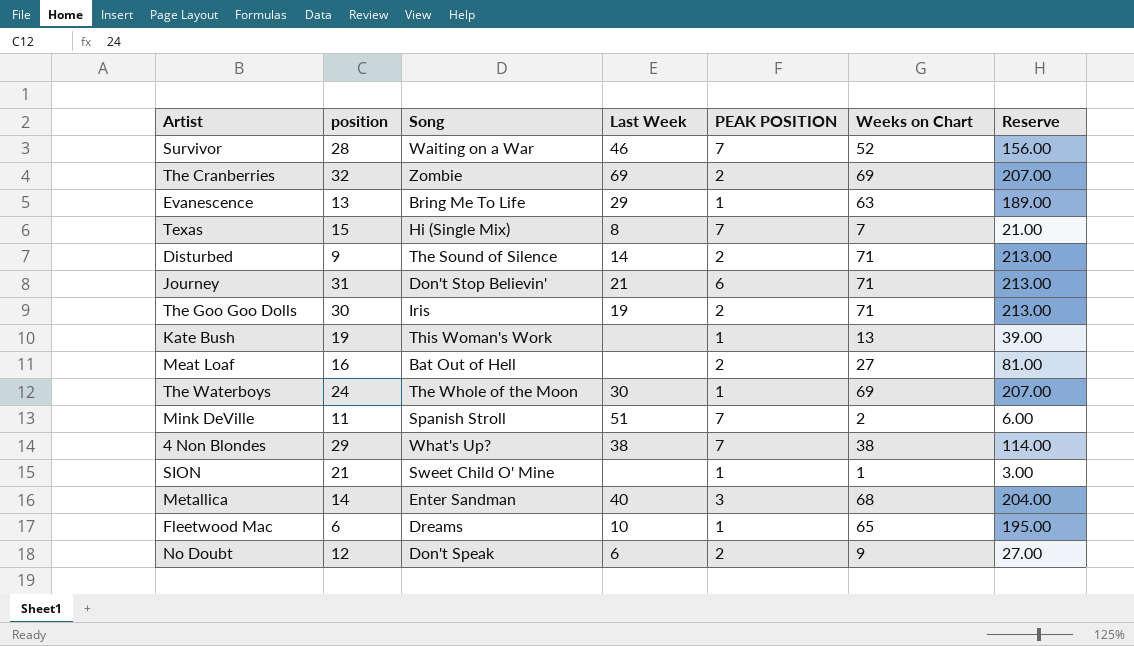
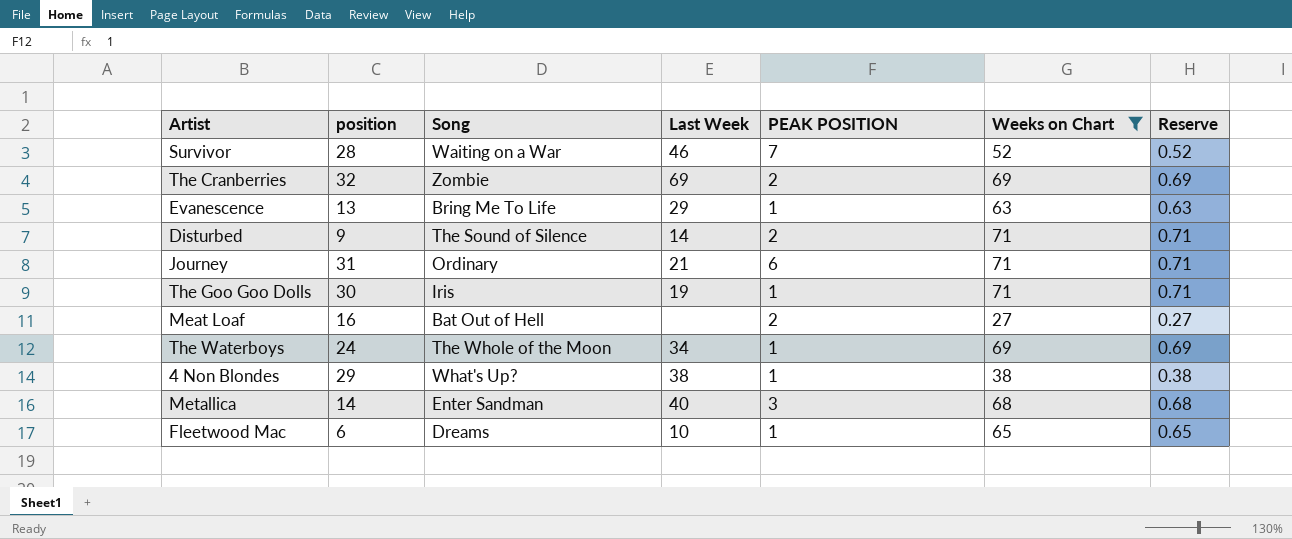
filter: none -> Weeks on Chart >= 27
column Reserve | formula: [Weeks on Chart] * 3 -> [Weeks on Chart] * 0.01
Journey | Song: Don't Stop Believin' -> Ordinary
The Goo Goo Dolls | PEAK POSITION: 2 -> 1
The Waterboys | Last Week: 30 -> 34
4 Non Blondes | PEAK POSITION: 7 -> 1

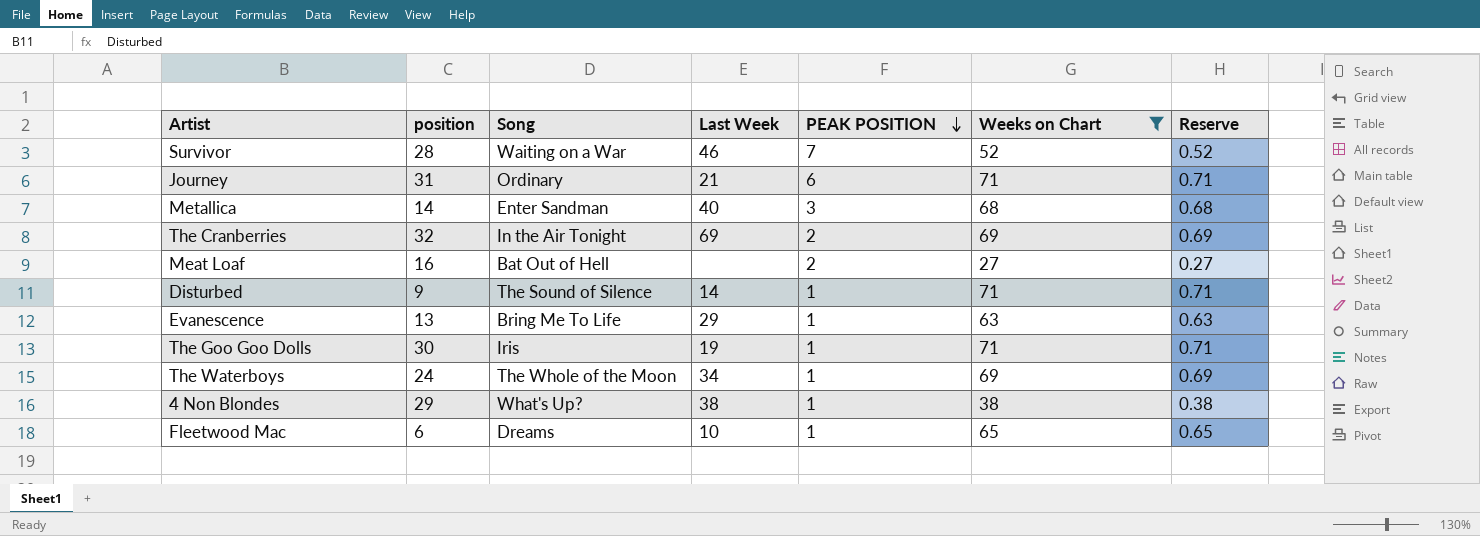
row order: none -> PEAK POSITION descending
The Cranberries | Song: Zombie -> In the Air Tonight
Disturbed | PEAK POSITION: 2 -> 1

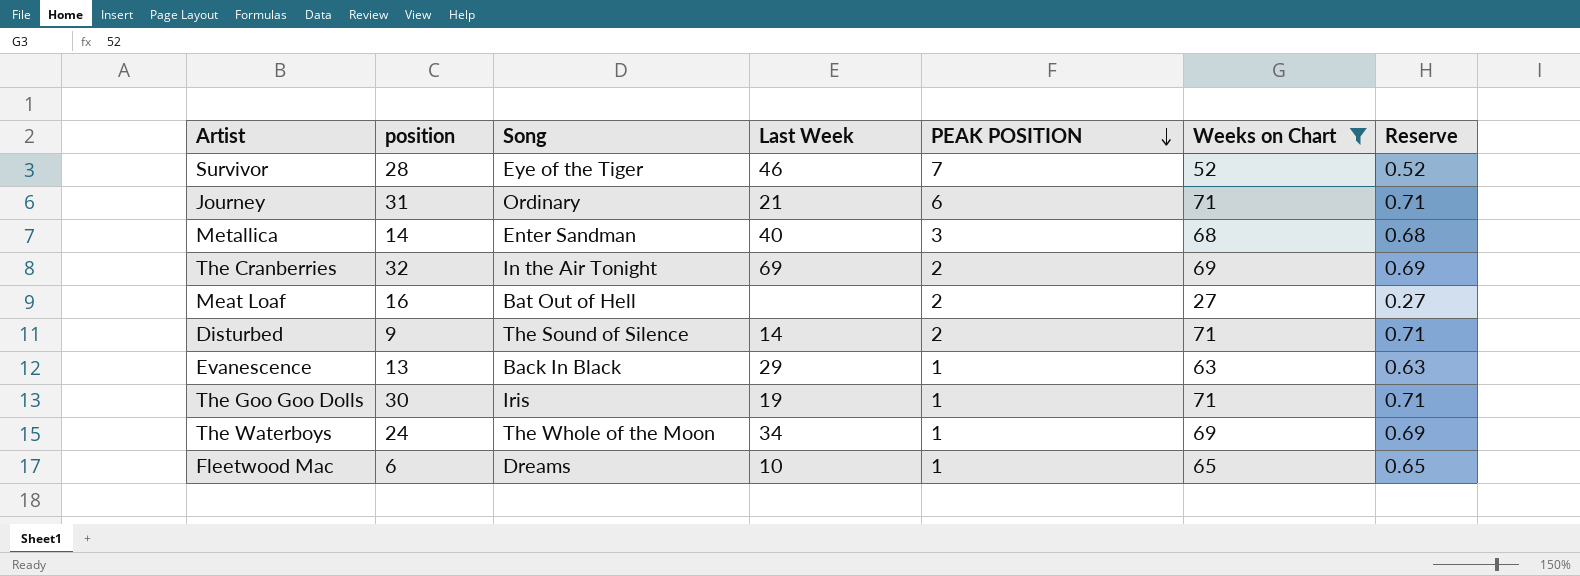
row 4 Non Blondes: 29 | What's Up? | 38 | 1 | 38 | 0.38 -> none
Survivor | Song: Waiting on a War -> Eye of the Tiger
Disturbed | PEAK POSITION: 1 -> 2
Evanescence | Song: Bring Me To Life -> Back In Black

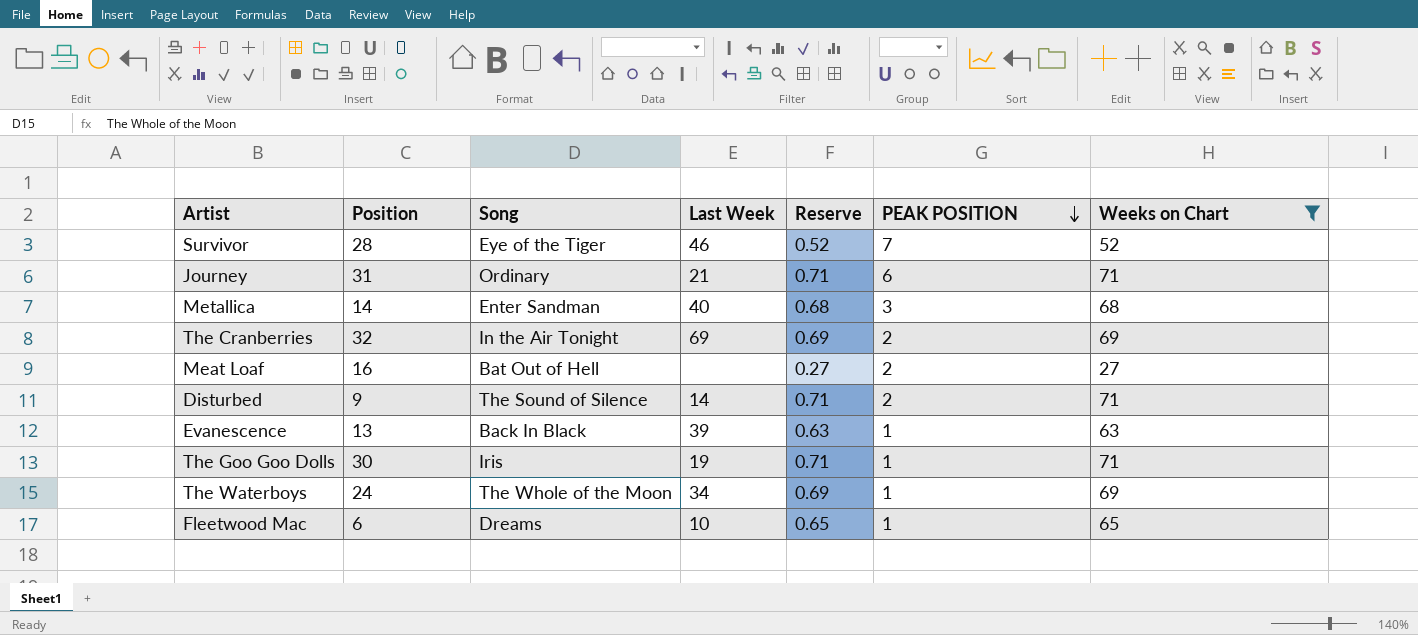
column name: position -> Position
column Reserve | position: 7 -> 5
Evanescence | Last Week: 29 -> 39

